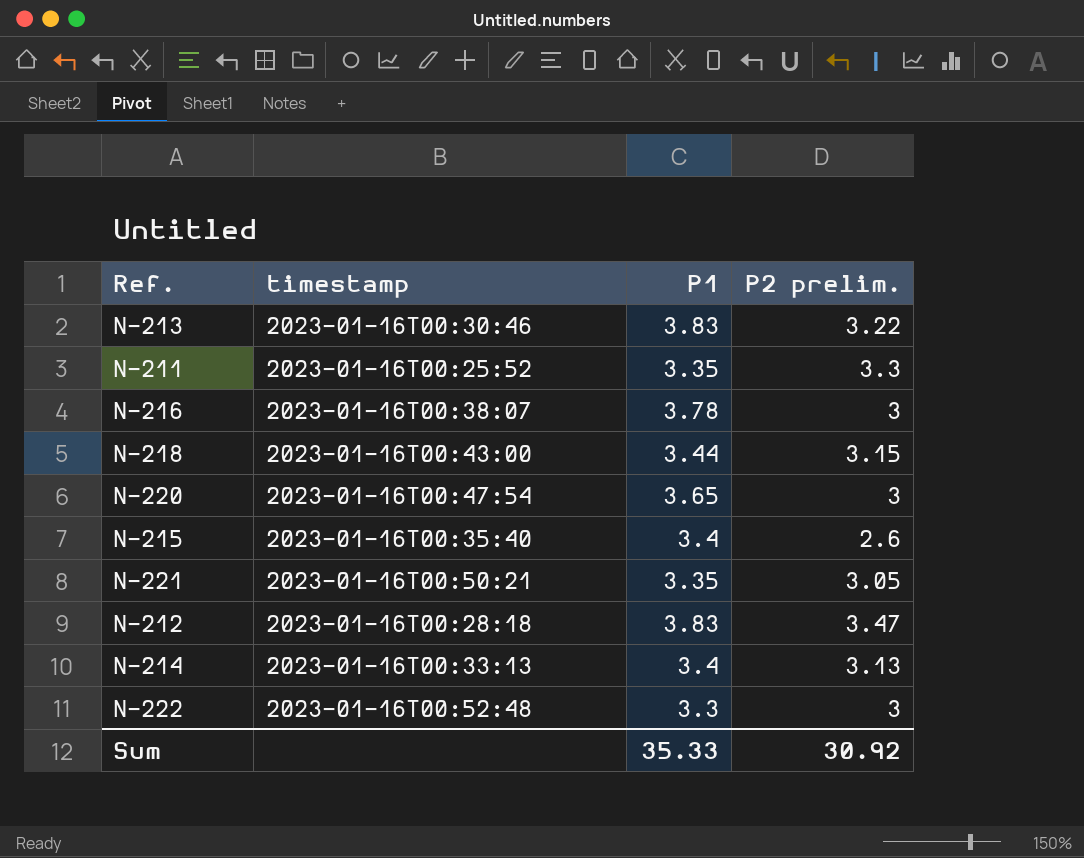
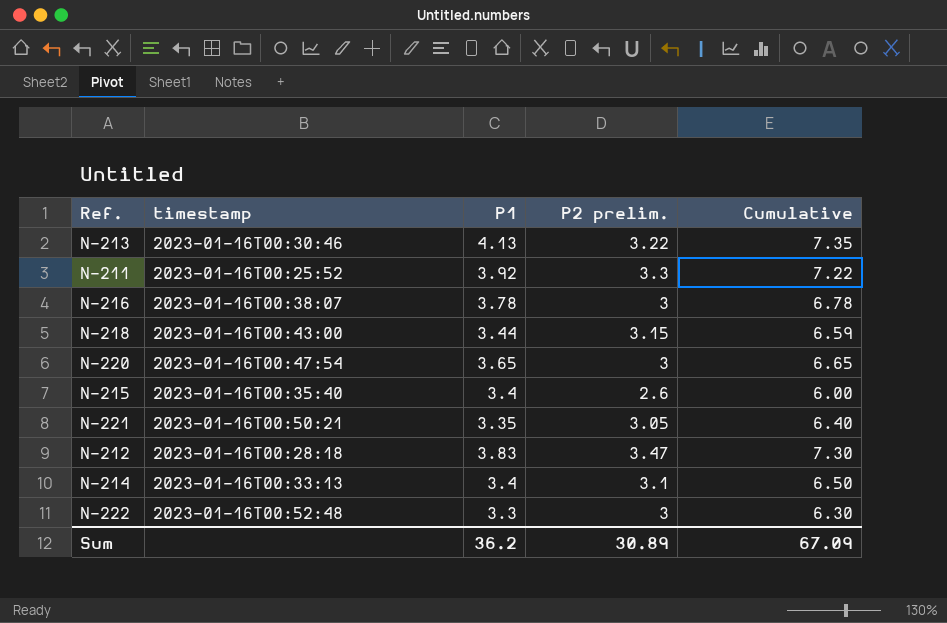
column Cumulative | formula: none -> [P1] + [P2 prelim.]
N-213 | P1: 3.83 -> 4.13
N-211 | P1: 3.35 -> 3.92
N-214 | P2 prelim.: 3.13 -> 3.1
Sum | P1: 35.33 -> 36.2
Sum | P2 prelim.: 30.92 -> 30.89

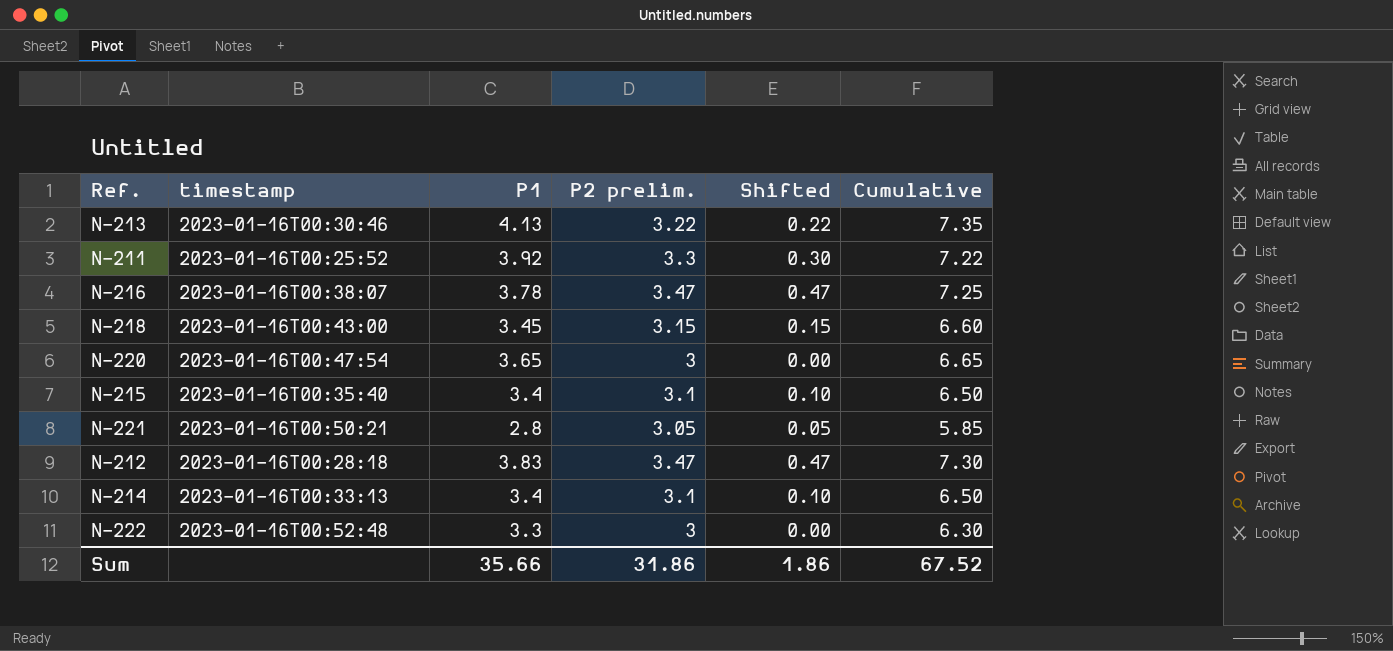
column Shifted | formula: none -> [P2 prelim.] - 3
N-216 | P2 prelim.: 3 -> 3.47
N-216 | Cumulative: 6.78 -> 7.25
N-218 | P1: 3.44 -> 3.45
N-218 | Cumulative: 6.59 -> 6.60
N-215 | P2 prelim.: 2.6 -> 3.1
N-215 | Cumulative: 6.00 -> 6.50
N-221 | P1: 3.35 -> 2.8
N-221 | Cumulative: 6.40 -> 5.85
Sum | P1: 36.2 -> 35.66
Sum | P2 prelim.: 30.89 -> 31.86
Sum | Cumulative: 67.09 -> 67.52

